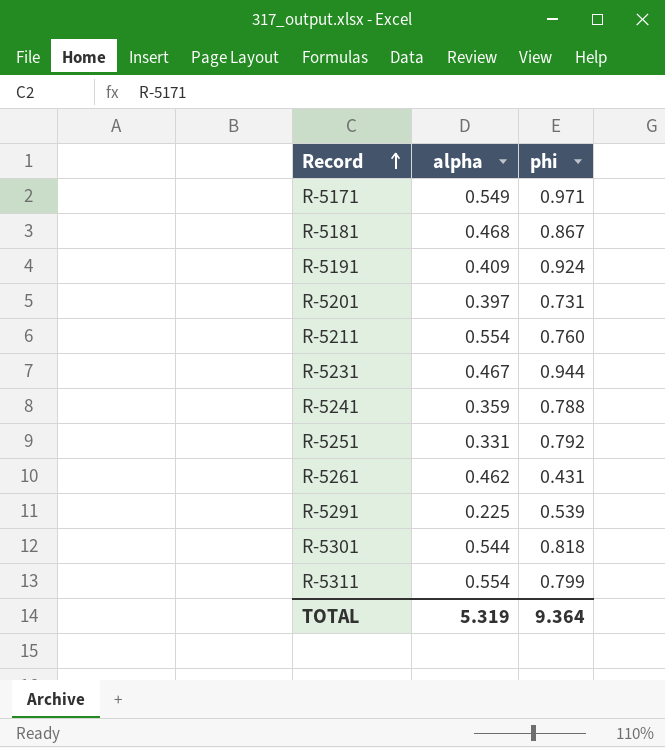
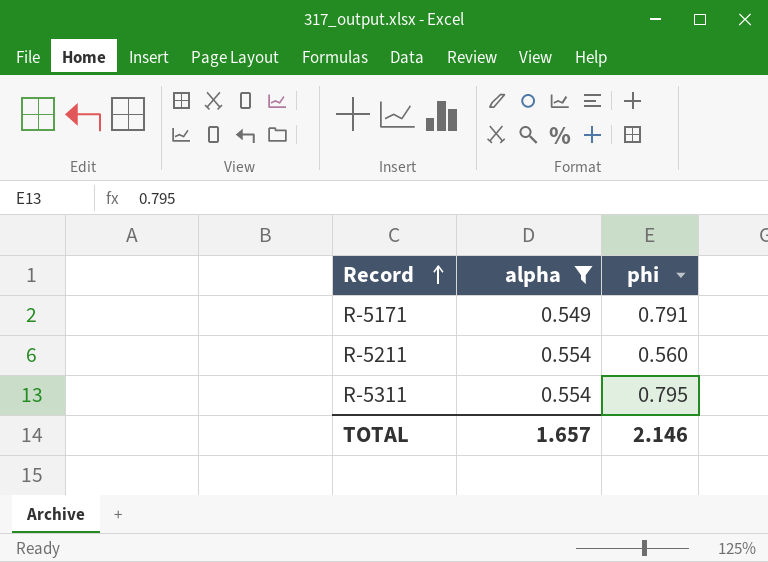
filter: none -> alpha >= 0.549
R-5171 | phi: 0.971 -> 0.791
R-5211 | phi: 0.760 -> 0.560
R-5311 | phi: 0.799 -> 0.795
TOTAL | alpha: 5.319 -> 1.657
TOTAL | phi: 9.364 -> 2.146

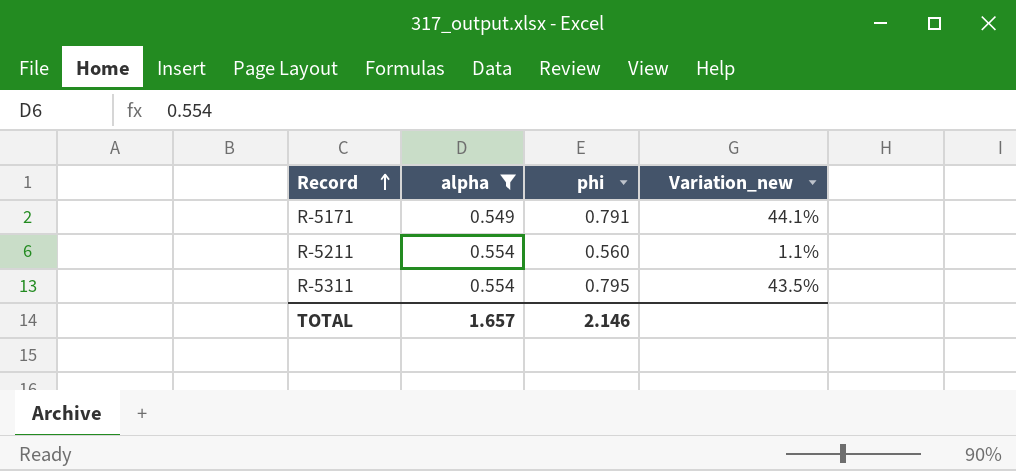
column Variation_new | formula: none -> ([phi] - [alpha]) / [alpha]

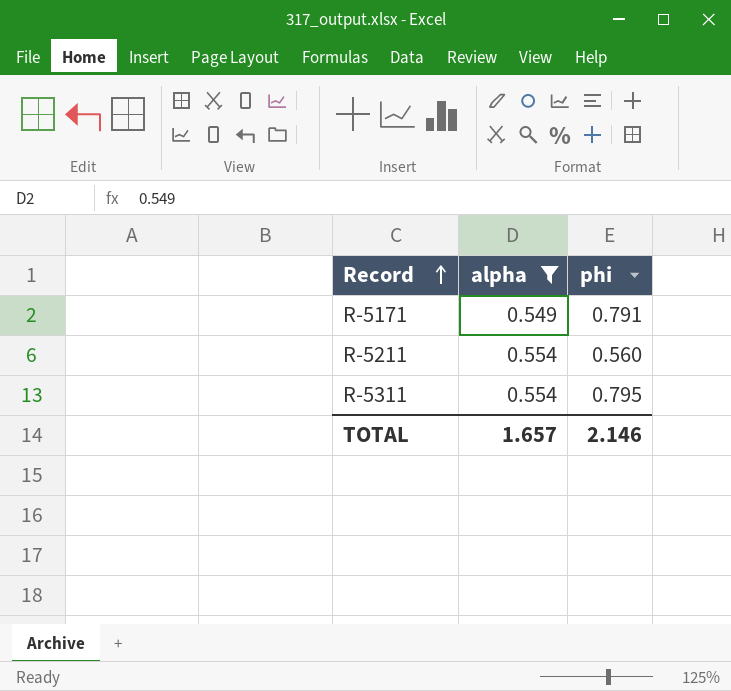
column Variation_new | formula: ([phi] - [alpha]) / [alpha] -> none

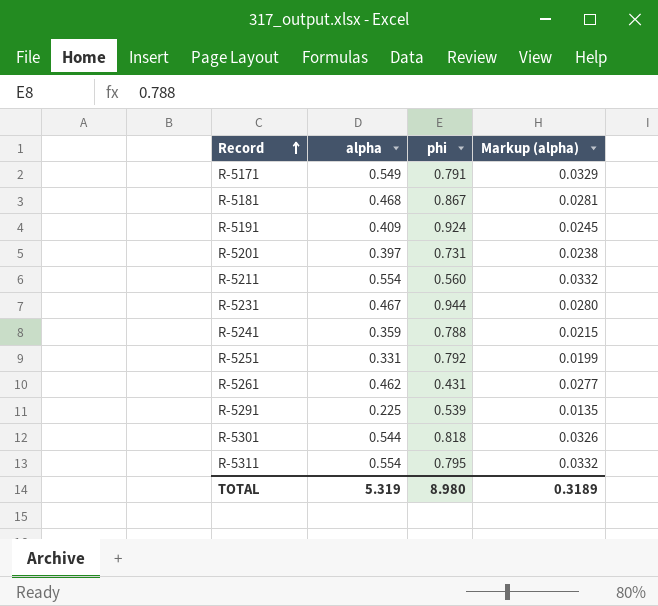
filter: alpha >= 0.549 -> none
column Markup (alpha) | formula: none -> [alpha] * 0.06
TOTAL | alpha: 1.657 -> 5.319
TOTAL | phi: 2.146 -> 8.980

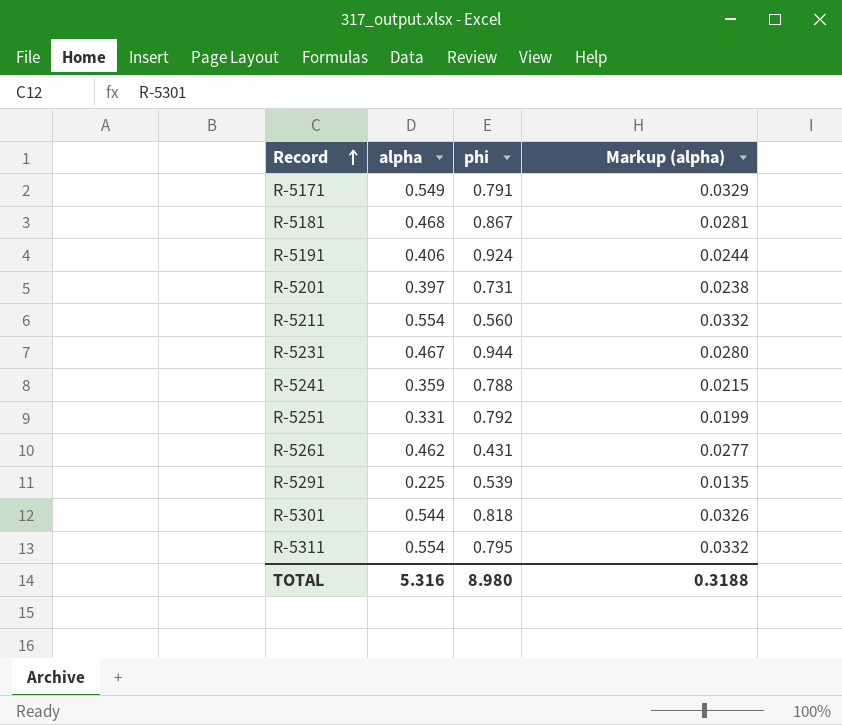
R-5191 | alpha: 0.409 -> 0.406
R-5191 | Markup (alpha): 0.0245 -> 0.0244
TOTAL | alpha: 5.319 -> 5.316
TOTAL | Markup (alpha): 0.3189 -> 0.3188

